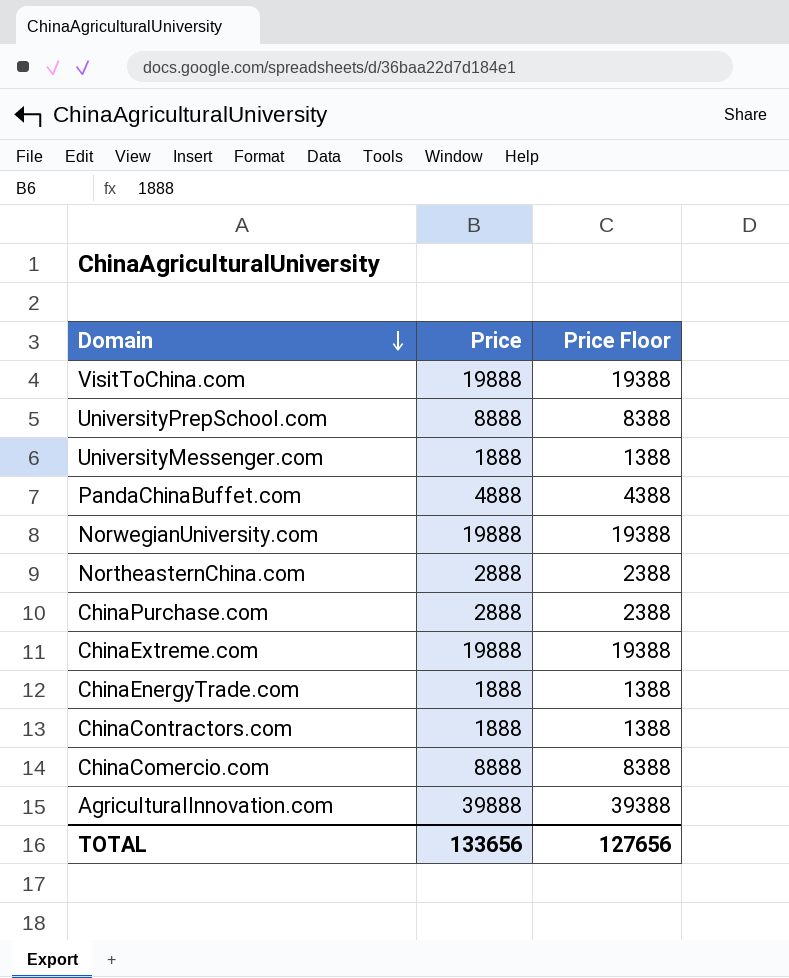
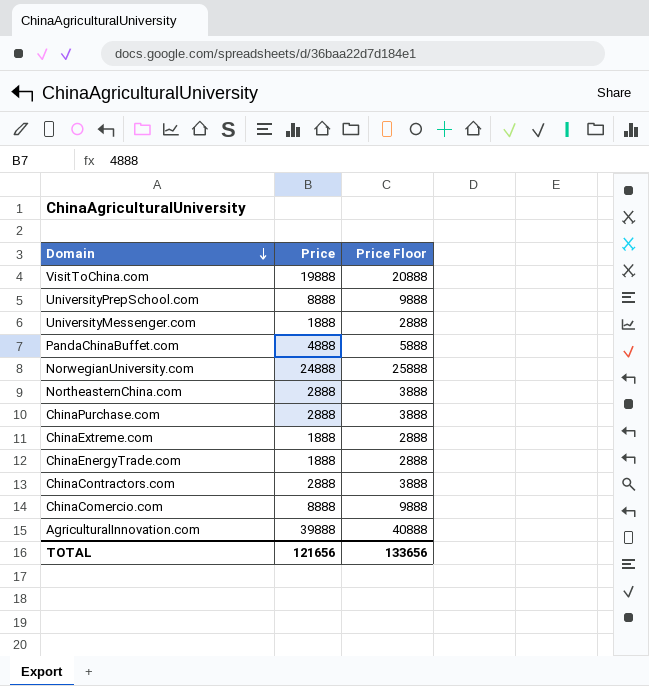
column Price Floor | formula: [Price] - 500 -> [Price] + 1000
NorwegianUniversity.com | Price: 19888 -> 24888
ChinaExtreme.com | Price: 19888 -> 1888
ChinaContractors.com | Price: 1888 -> 2888
TOTAL | Price: 133656 -> 121656
TOTAL | Price Floor: 127656 -> 133656

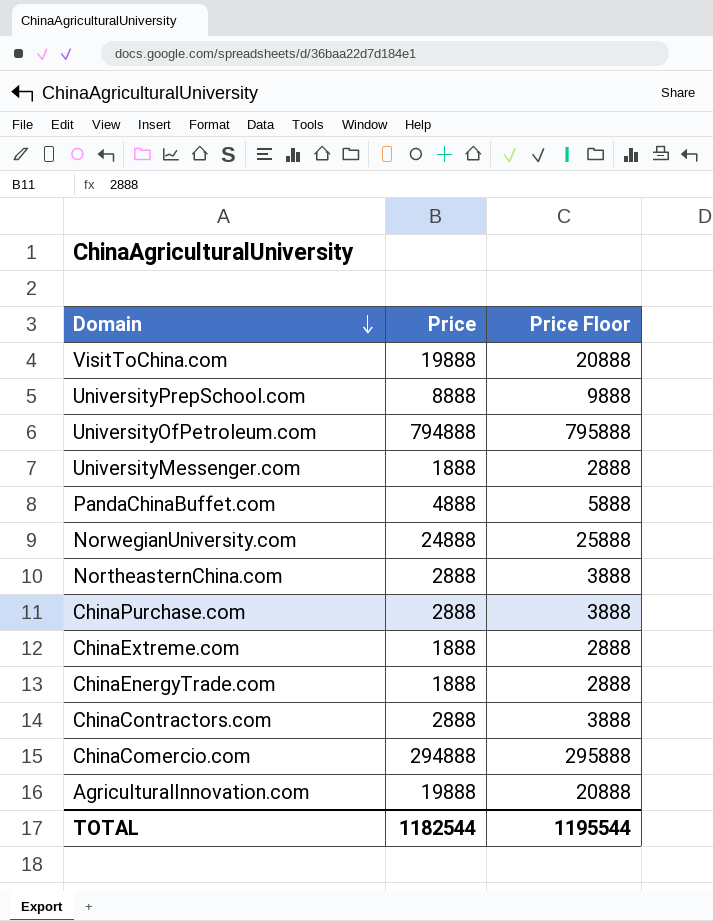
row UniversityOfPetroleum.com: none -> 794888 | 795888
ChinaComercio.com | Price: 8888 -> 294888
ChinaComercio.com | Price Floor: 9888 -> 295888
AgriculturalInnovation.com | Price: 39888 -> 19888
AgriculturalInnovation.com | Price Floor: 40888 -> 20888
TOTAL | Price: 121656 -> 1182544
TOTAL | Price Floor: 133656 -> 1195544

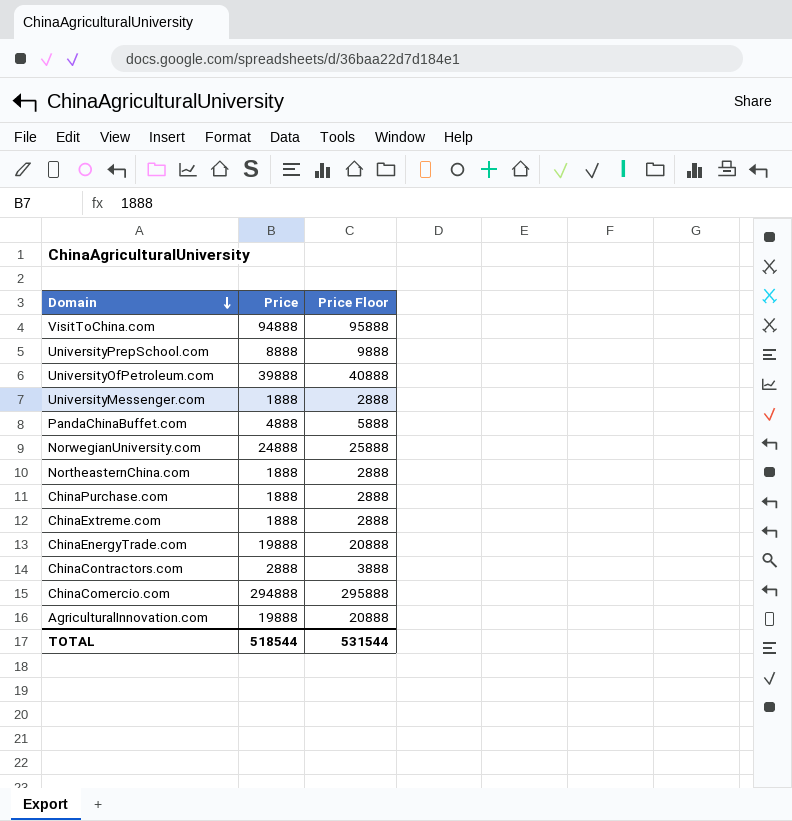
VisitToChina.com | Price: 19888 -> 94888
VisitToChina.com | Price Floor: 20888 -> 95888
UniversityOfPetroleum.com | Price: 794888 -> 39888
UniversityOfPetroleum.com | Price Floor: 795888 -> 40888
NortheasternChina.com | Price: 2888 -> 1888
NortheasternChina.com | Price Floor: 3888 -> 2888
ChinaPurchase.com | Price: 2888 -> 1888
ChinaPurchase.com | Price Floor: 3888 -> 2888
ChinaEnergyTrade.com | Price: 1888 -> 19888
ChinaEnergyTrade.com | Price Floor: 2888 -> 20888
TOTAL | Price: 1182544 -> 518544
TOTAL | Price Floor: 1195544 -> 531544

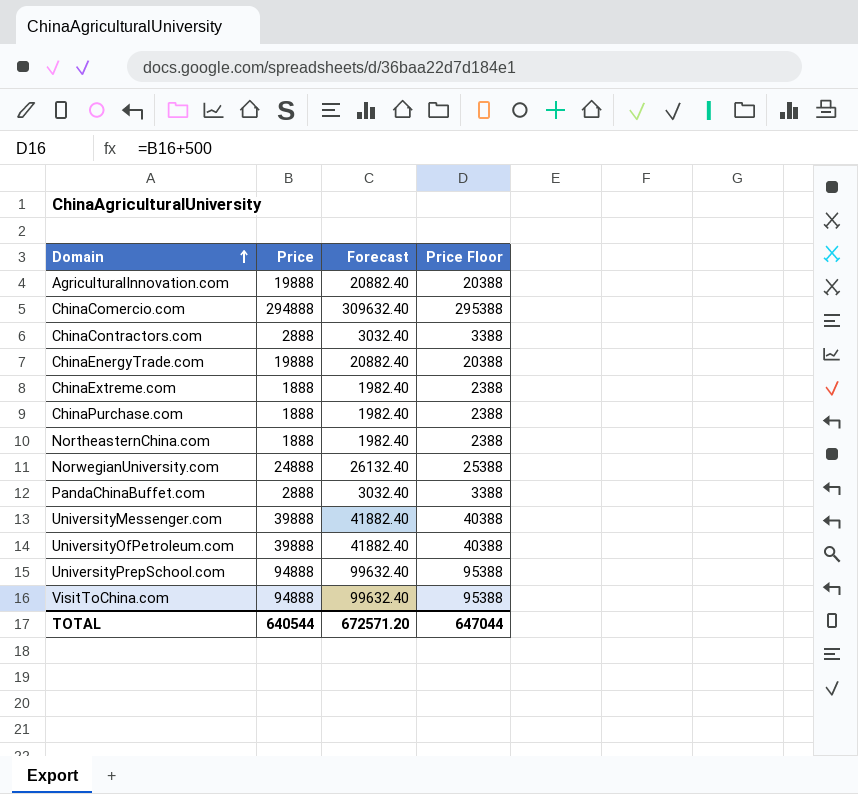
row order: Domain descending -> Domain ascending
column Forecast | formula: none -> [Price] * 1.05
column Price Floor | formula: [Price] + 1000 -> [Price] + 500
PandaChinaBuffet.com | Price: 4888 -> 2888
UniversityMessenger.com | Price: 1888 -> 39888
UniversityPrepSchool.com | Price: 8888 -> 94888
TOTAL | Price: 518544 -> 640544
TOTAL | Price Floor: 531544 -> 647044

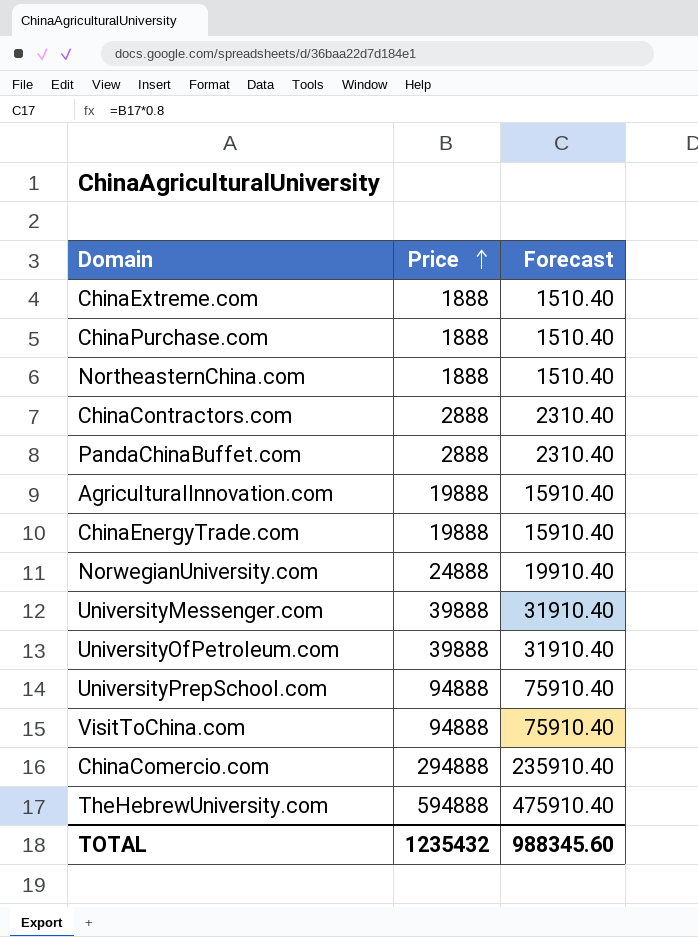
row order: Domain ascending -> Price ascending
column Price Floor | formula: [Price] + 500 -> none
column Forecast | formula: [Price] * 1.05 -> [Price] * 0.8
row TheHebrewUniversity.com: none -> 594888 | 475910.40
TOTAL | Price: 640544 -> 1235432
TOTAL | Forecast: 672571.20 -> 988345.60

